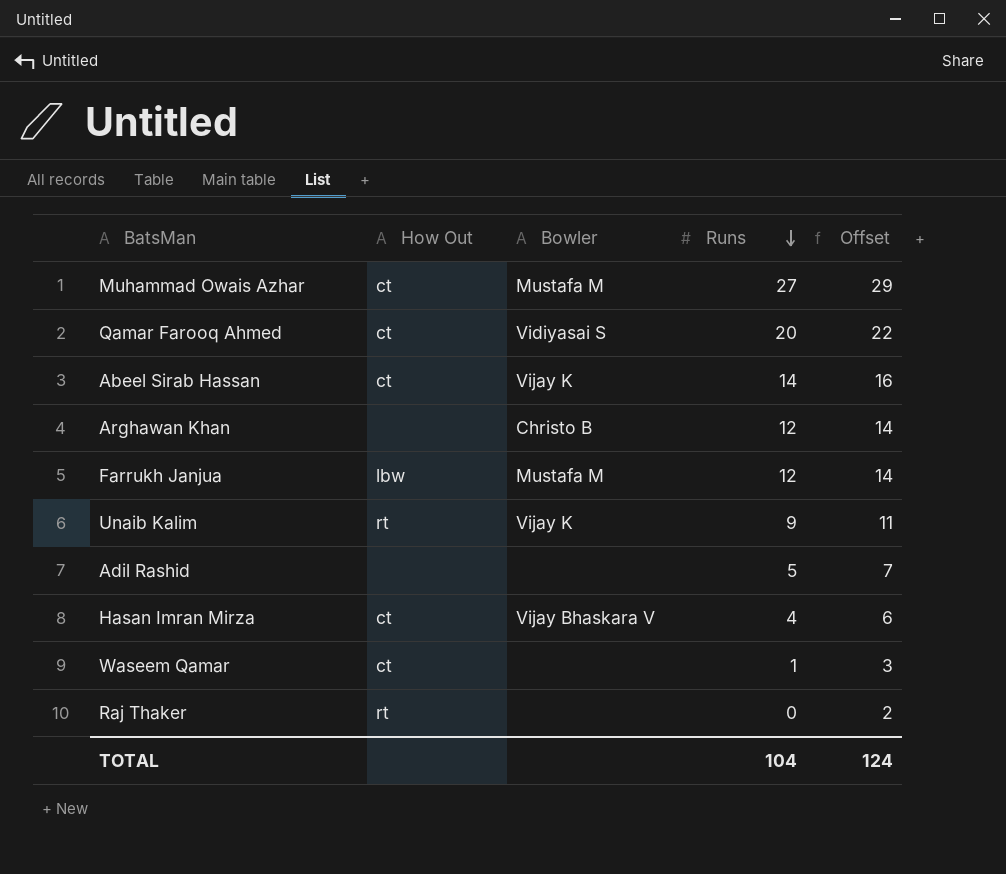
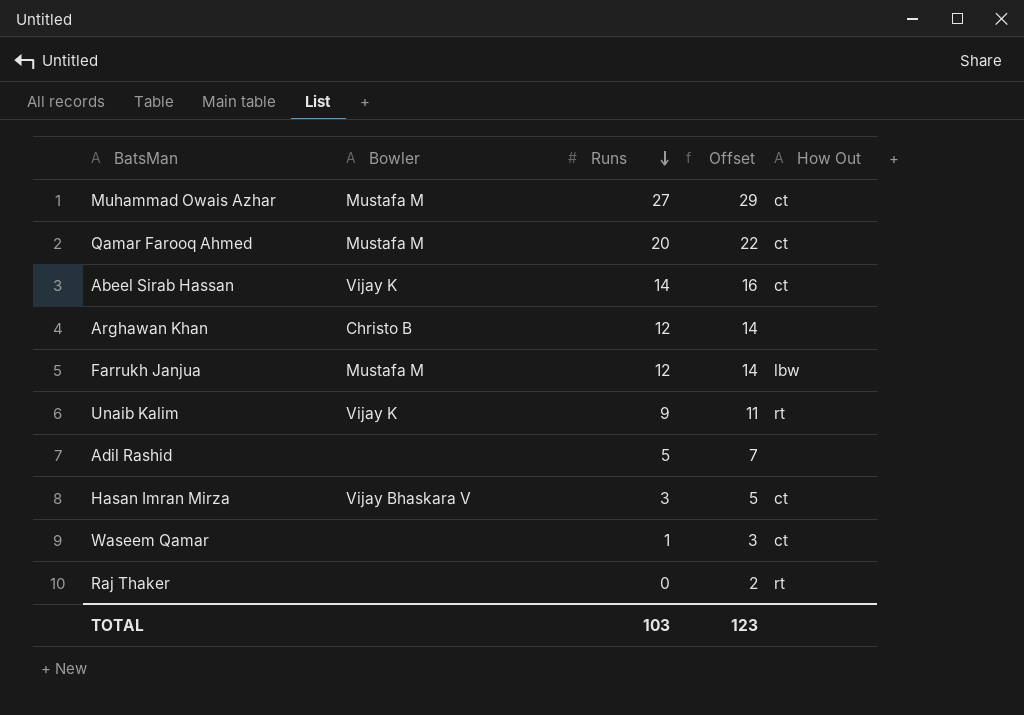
column How Out | position: 2 -> 5
Qamar Farooq Ahmed | Bowler: Vidiyasai S -> Mustafa M
Hasan Imran Mirza | Runs: 4 -> 3
Hasan Imran Mirza | Offset: 6 -> 5
TOTAL | Runs: 104 -> 103
TOTAL | Offset: 124 -> 123

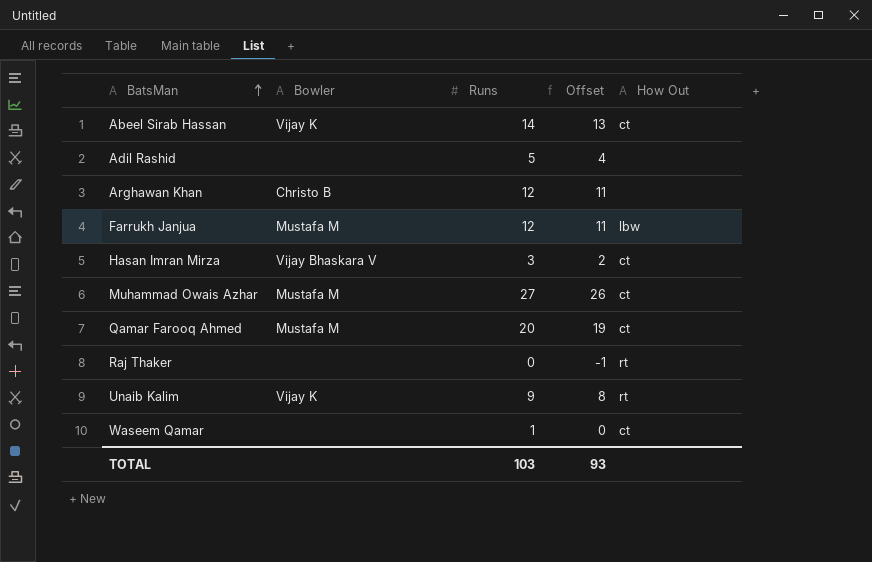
row order: Runs descending -> BatsMan ascending
column Offset | formula: [Runs] + 2 -> [Runs] - 1
TOTAL | Offset: 123 -> 93

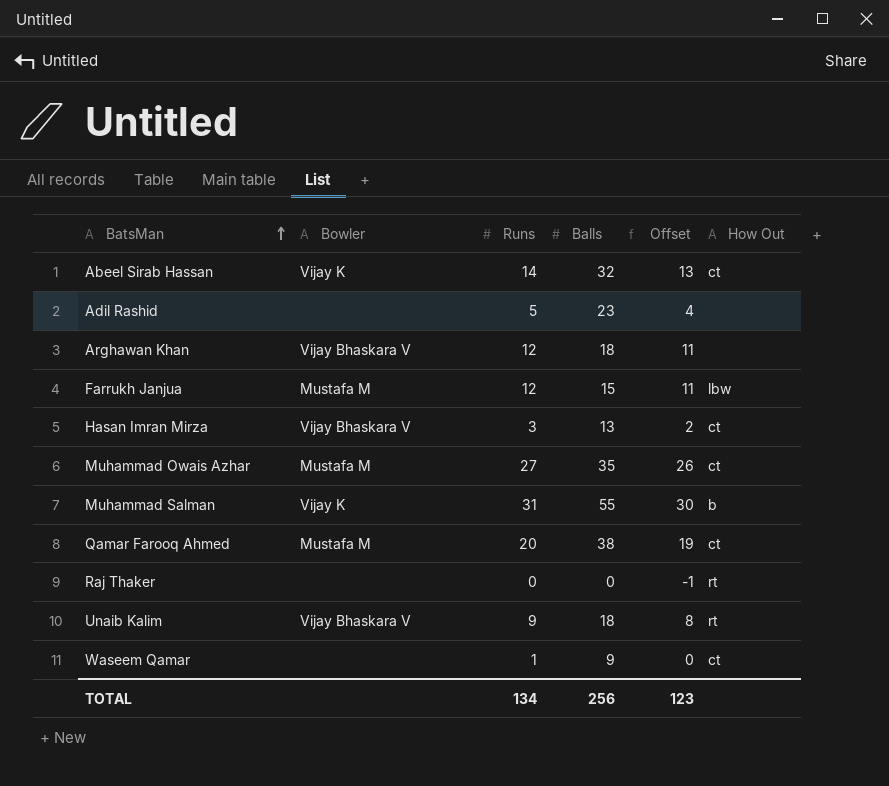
column Balls | position: none -> 4
Arghawan Khan | Bowler: Christo B -> Vijay Bhaskara V
row Muhammad Salman: none -> Vijay K | 31 | 55 | 30 | b
Unaib Kalim | Bowler: Vijay K -> Vijay Bhaskara V
TOTAL | Runs: 103 -> 134
TOTAL | Offset: 93 -> 123

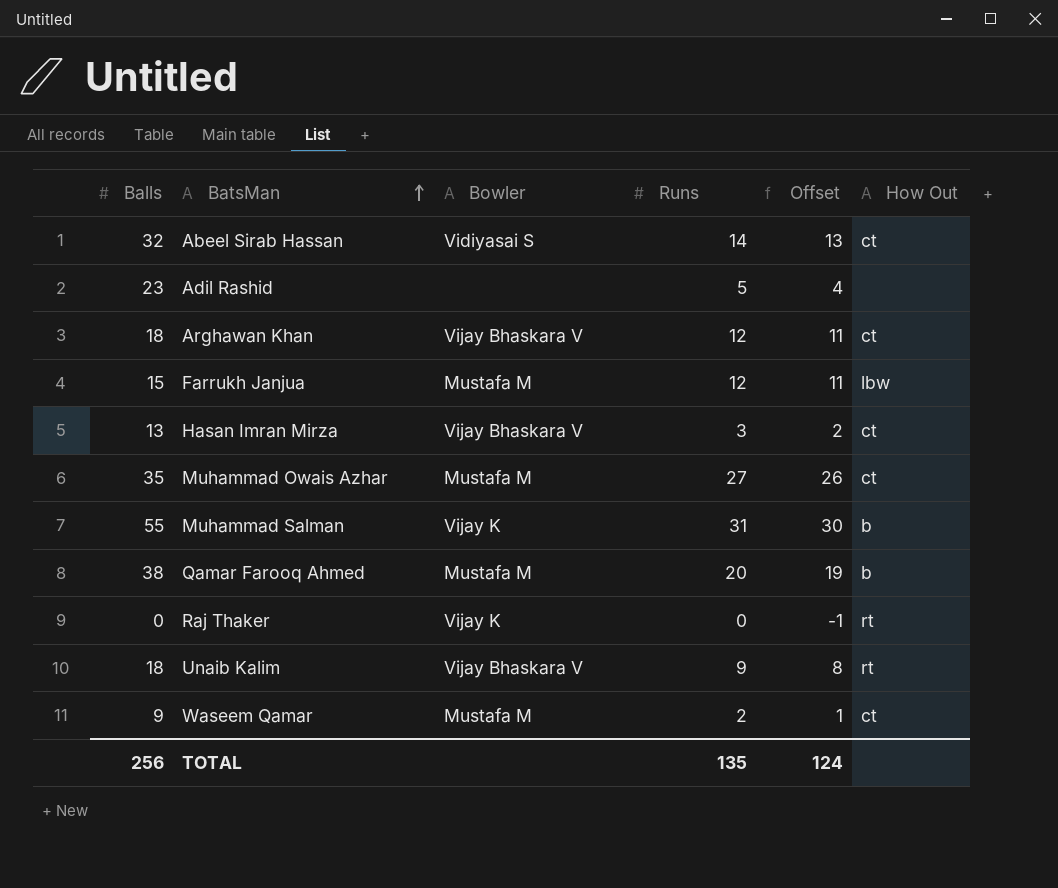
column Balls | position: 4 -> 1
Abeel Sirab Hassan | Bowler: Vijay K -> Vidiyasai S
Arghawan Khan | How Out: none -> ct
Qamar Farooq Ahmed | How Out: ct -> b
Raj Thaker | Bowler: none -> Vijay K
Waseem Qamar | Bowler: none -> Mustafa M
Waseem Qamar | Runs: 1 -> 2
Waseem Qamar | Offset: 0 -> 1
TOTAL | Runs: 134 -> 135
TOTAL | Offset: 123 -> 124

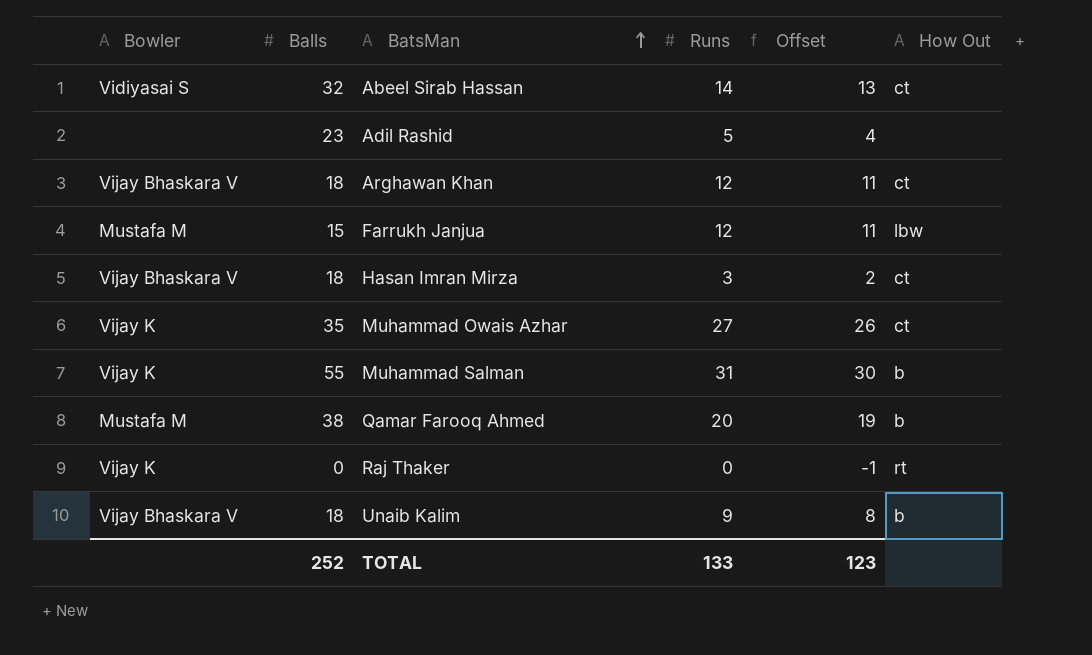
column Bowler | position: 3 -> 1
row Waseem Qamar: 9 | Mustafa M | 2 | 1 | ct -> none
Hasan Imran Mirza | Balls: 13 -> 18
Muhammad Owais Azhar | Bowler: Mustafa M -> Vijay K
Unaib Kalim | How Out: rt -> b
TOTAL | Balls: 256 -> 252
TOTAL | Runs: 135 -> 133
TOTAL | Offset: 124 -> 123

